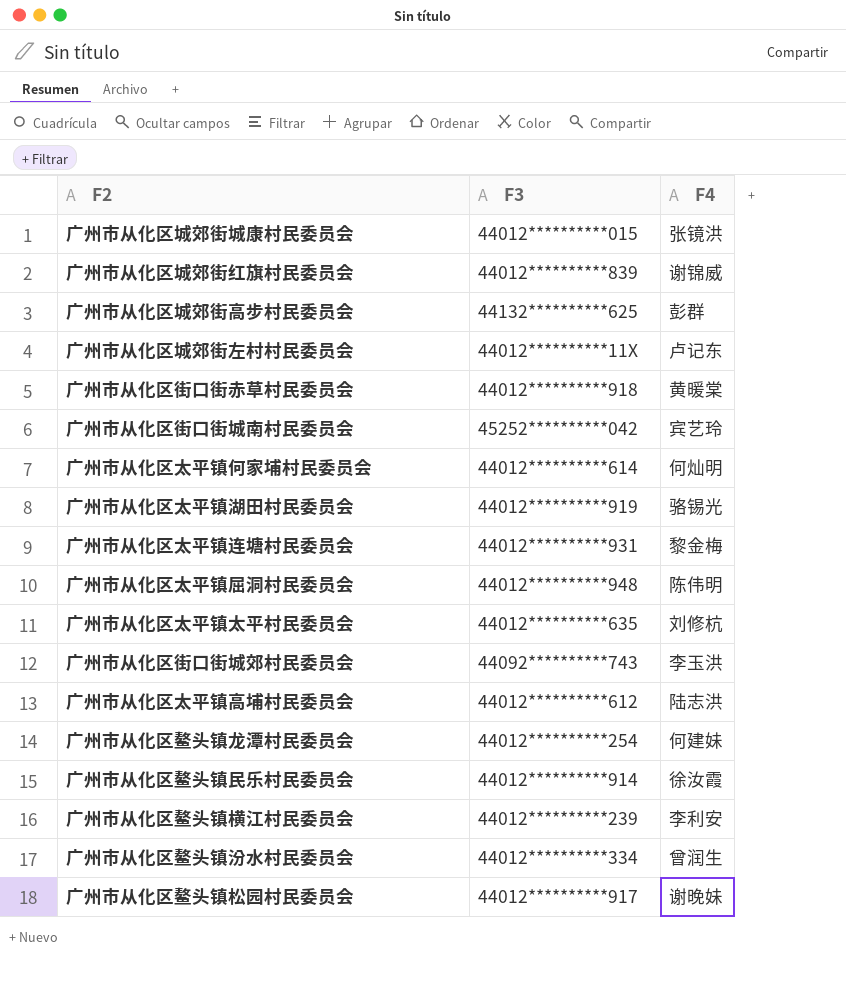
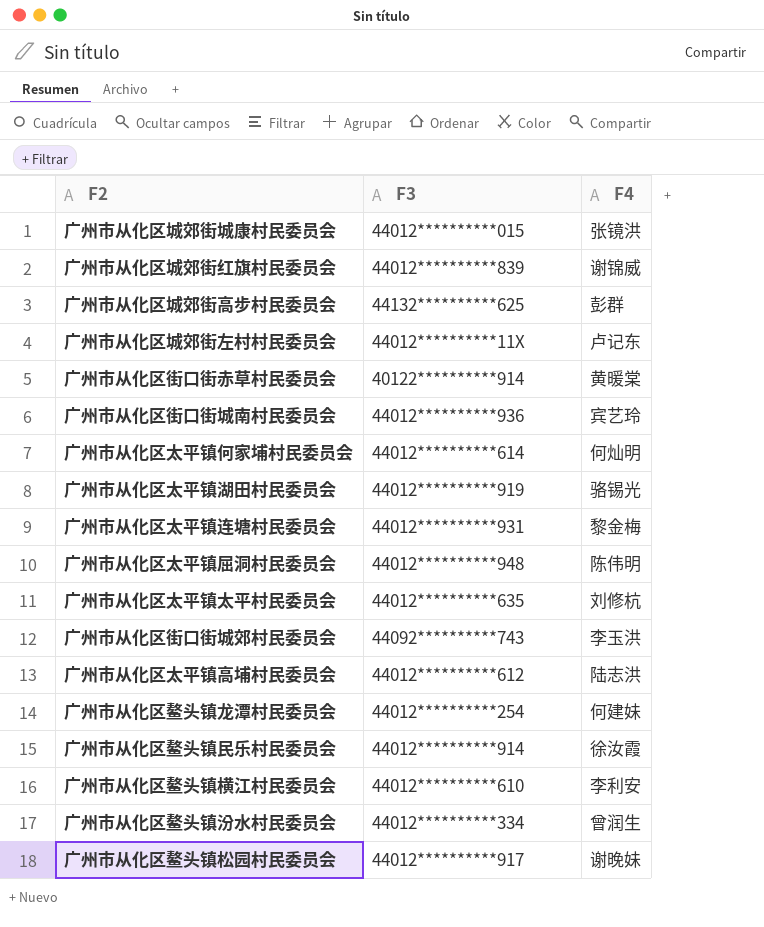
广州市从化区街口街赤草村民委员会 | F3: 44012**********918 -> 40122**********914
广州市从化区街口街城南村民委员会 | F3: 45252**********042 -> 44012**********936
广州市从化区鳌头镇横江村民委员会 | F3: 44012**********239 -> 44012**********610

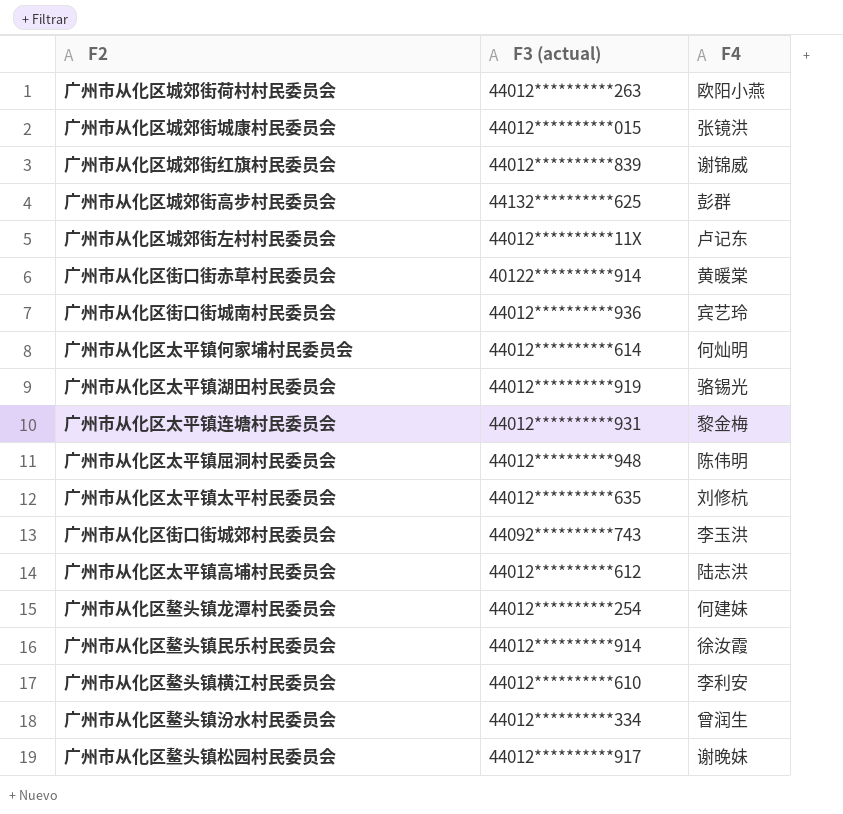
column name: F3 -> F3 (actual)
row 广州市从化区城郊街荷村村民委员会: none -> 44012**********263 | 欧阳小燕

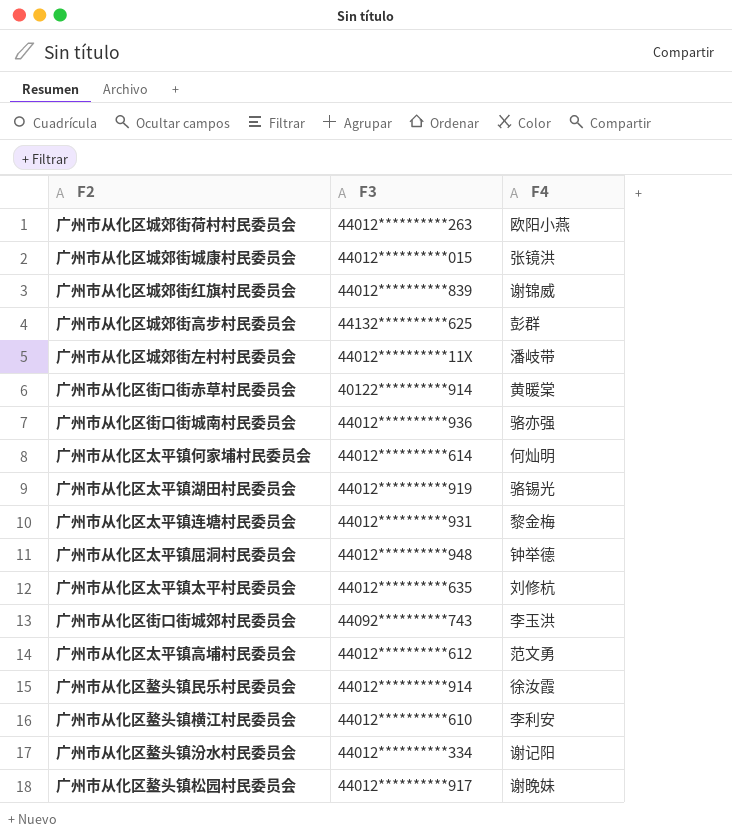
column name: F3 (actual) -> F3
row 广州市从化区鳌头镇龙潭村民委员会: 44012**********254 | 何建妹 -> none
广州市从化区城郊街左村村民委员会 | F4: 卢记东 -> 潘岐带
广州市从化区街口街城南村民委员会 | F4: 宾艺玲 -> 骆亦强
广州市从化区太平镇屈洞村民委员会 | F4: 陈伟明 -> 钟举德
广州市从化区太平镇高埔村民委员会 | F4: 陆志洪 -> 范文勇
广州市从化区鳌头镇汾水村民委员会 | F4: 曾润生 -> 谢记阳

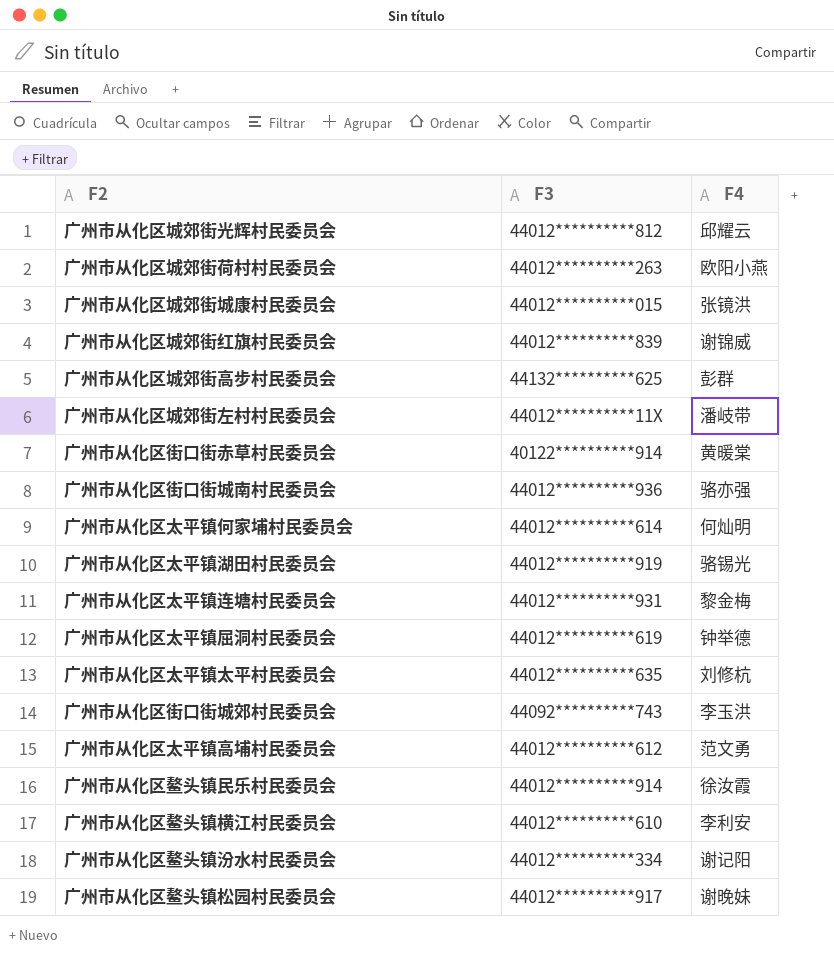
row 广州市从化区城郊街光辉村民委员会: none -> 44012**********812 | 邱耀云
广州市从化区太平镇屈洞村民委员会 | F3: 44012**********948 -> 44012**********619

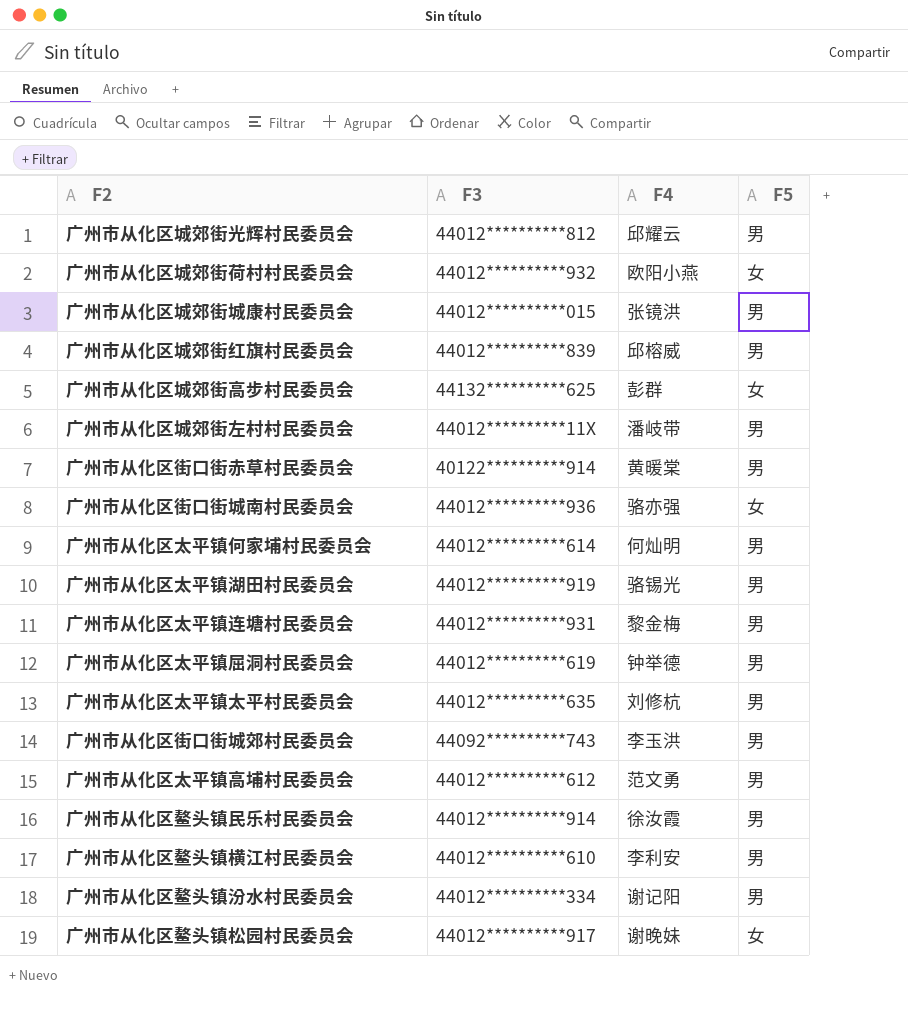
column F5 | position: none -> 4
广州市从化区城郊街荷村村民委员会 | F3: 44012**********263 -> 44012**********932
广州市从化区城郊街红旗村民委员会 | F4: 谢锦威 -> 邱榕威

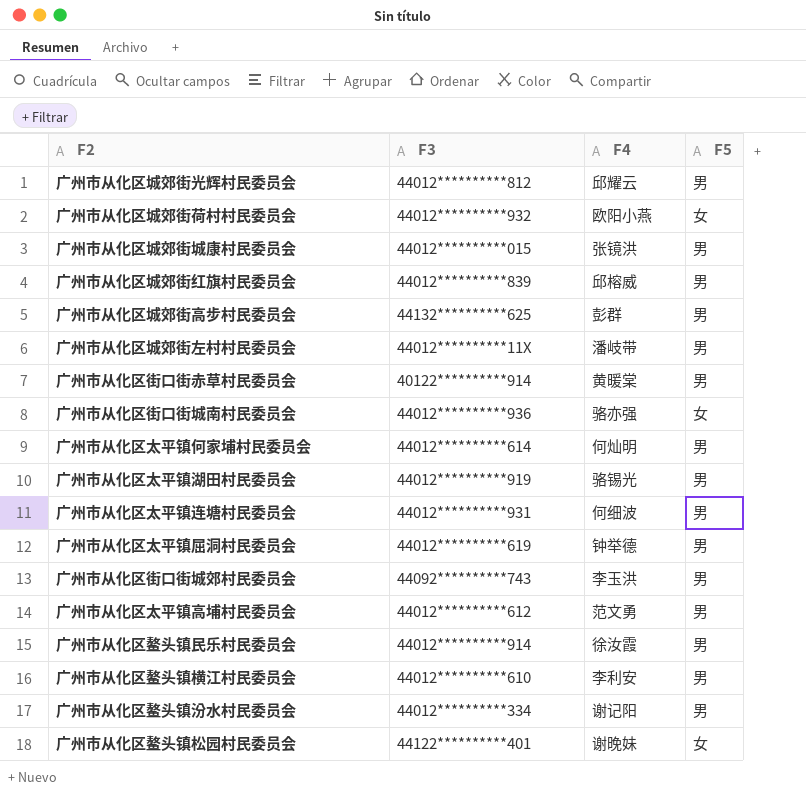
row 广州市从化区太平镇太平村民委员会: 44012**********635 | 刘修杭 | 男 -> none
广州市从化区城郊街高步村民委员会 | F5: 女 -> 男
广州市从化区太平镇连塘村民委员会 | F4: 黎金梅 -> 何细波
广州市从化区鳌头镇松园村民委员会 | F3: 44012**********917 -> 44122**********401

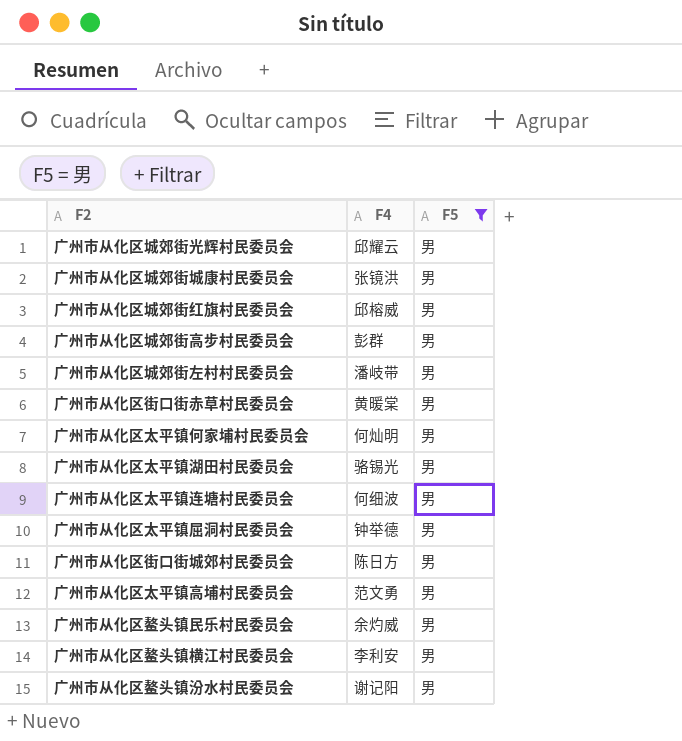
filter: none -> F5 = 男
column F3 | position: 2 -> none
广州市从化区街口街城郊村民委员会 | F4: 李玉洪 -> 陈日方
广州市从化区鳌头镇民乐村民委员会 | F4: 徐汝霞 -> 余灼威

